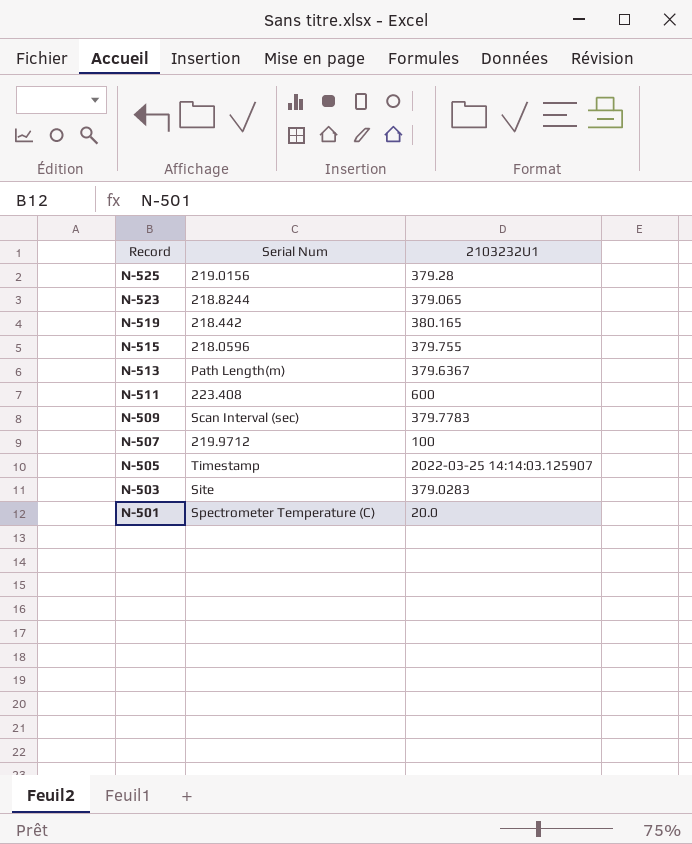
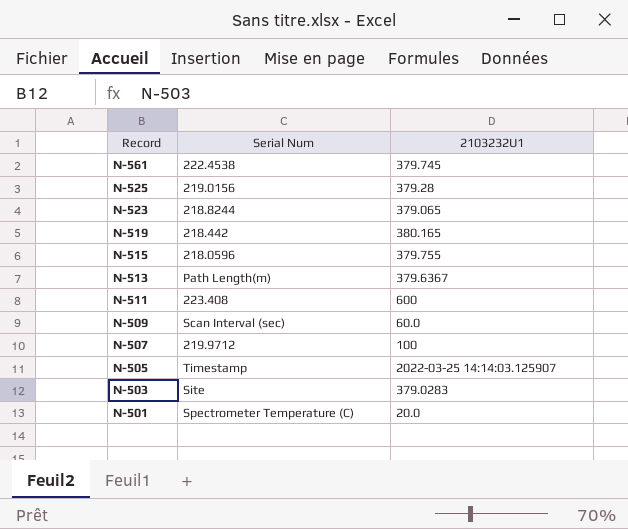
row N-561: none -> 222.4538 | 379.745
N-509 | 2103232U1: 379.7783 -> 60.0

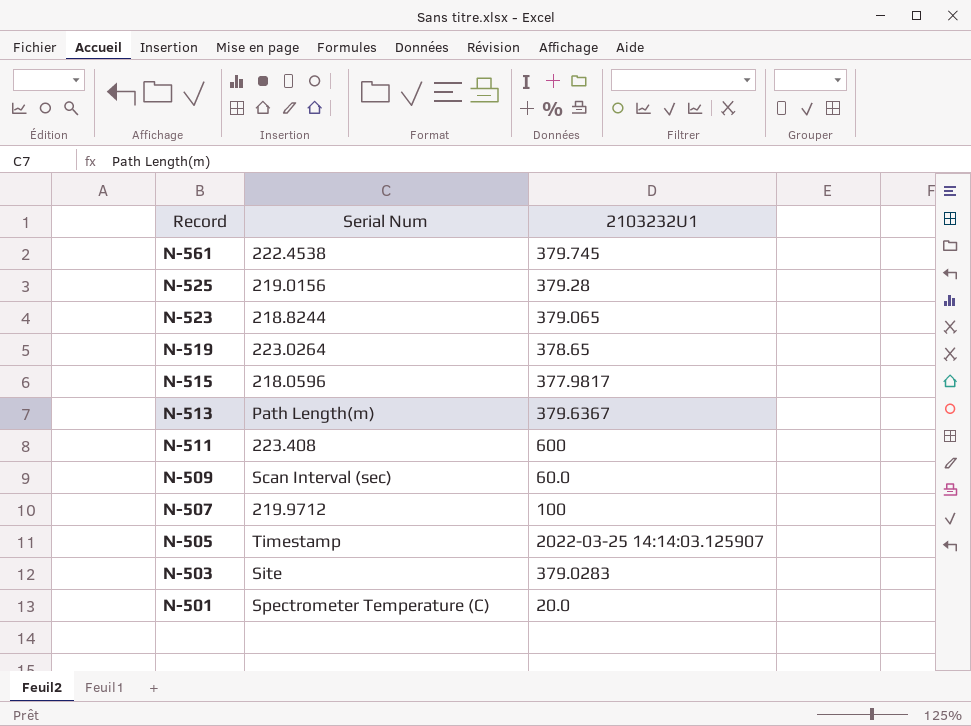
N-519 | Serial Num: 218.442 -> 223.0264
N-519 | 2103232U1: 380.165 -> 378.65
N-515 | 2103232U1: 379.755 -> 377.9817

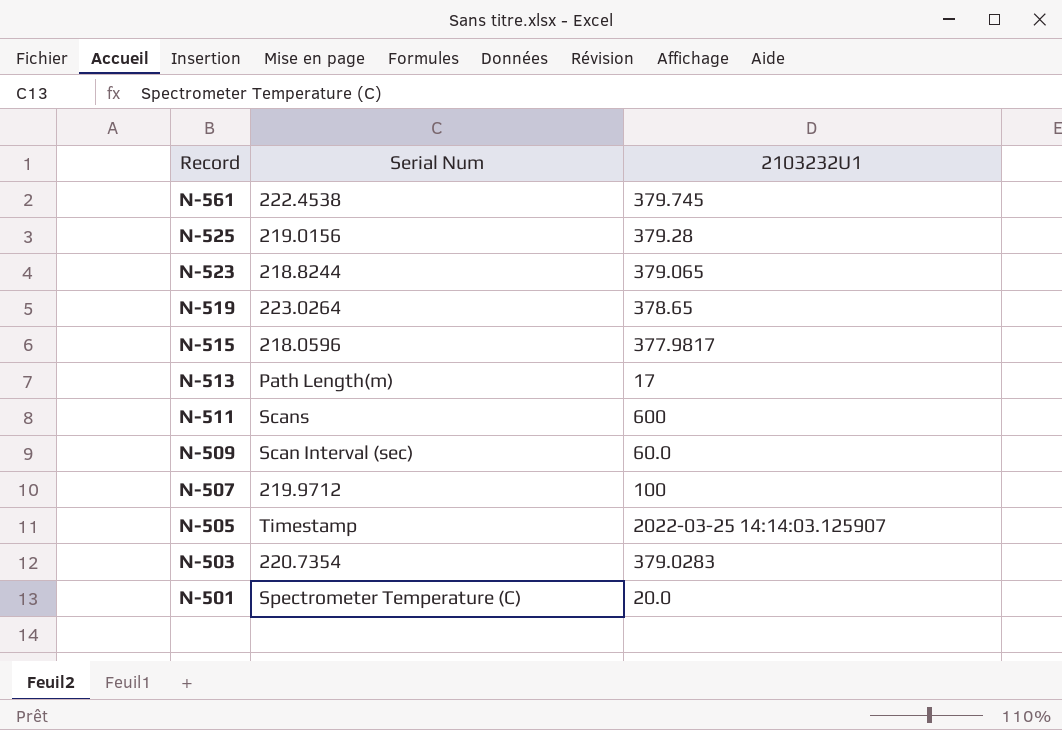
N-513 | 2103232U1: 379.6367 -> 17
N-511 | Serial Num: 223.408 -> Scans
N-503 | Serial Num: Site -> 220.7354

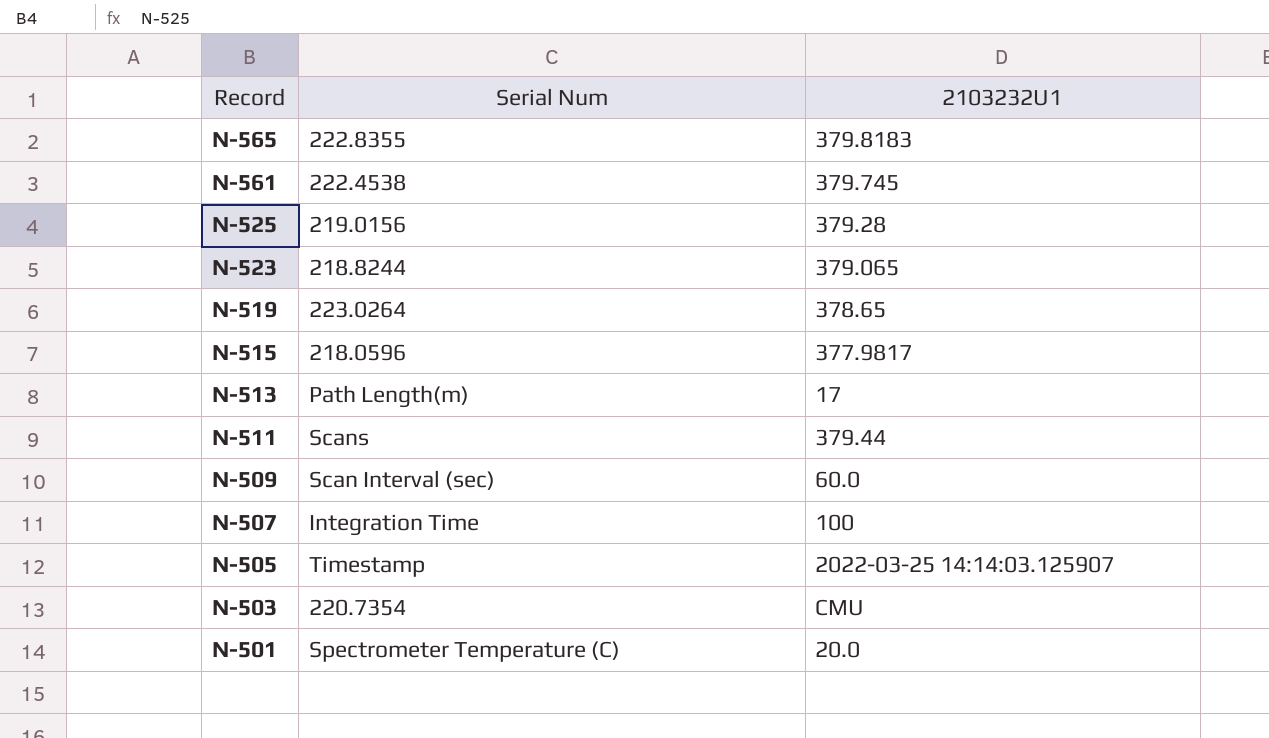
row N-565: none -> 222.8355 | 379.8183
N-511 | 2103232U1: 600 -> 379.44
N-507 | Serial Num: 219.9712 -> Integration Time
N-503 | 2103232U1: 379.0283 -> CMU

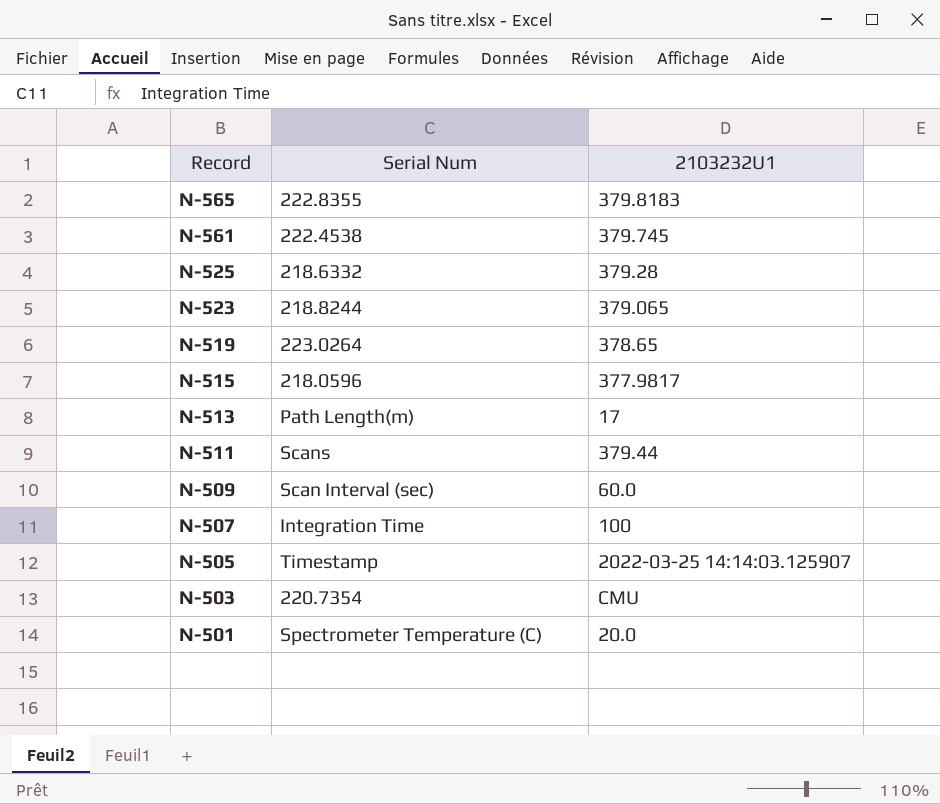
N-525 | Serial Num: 219.0156 -> 218.6332

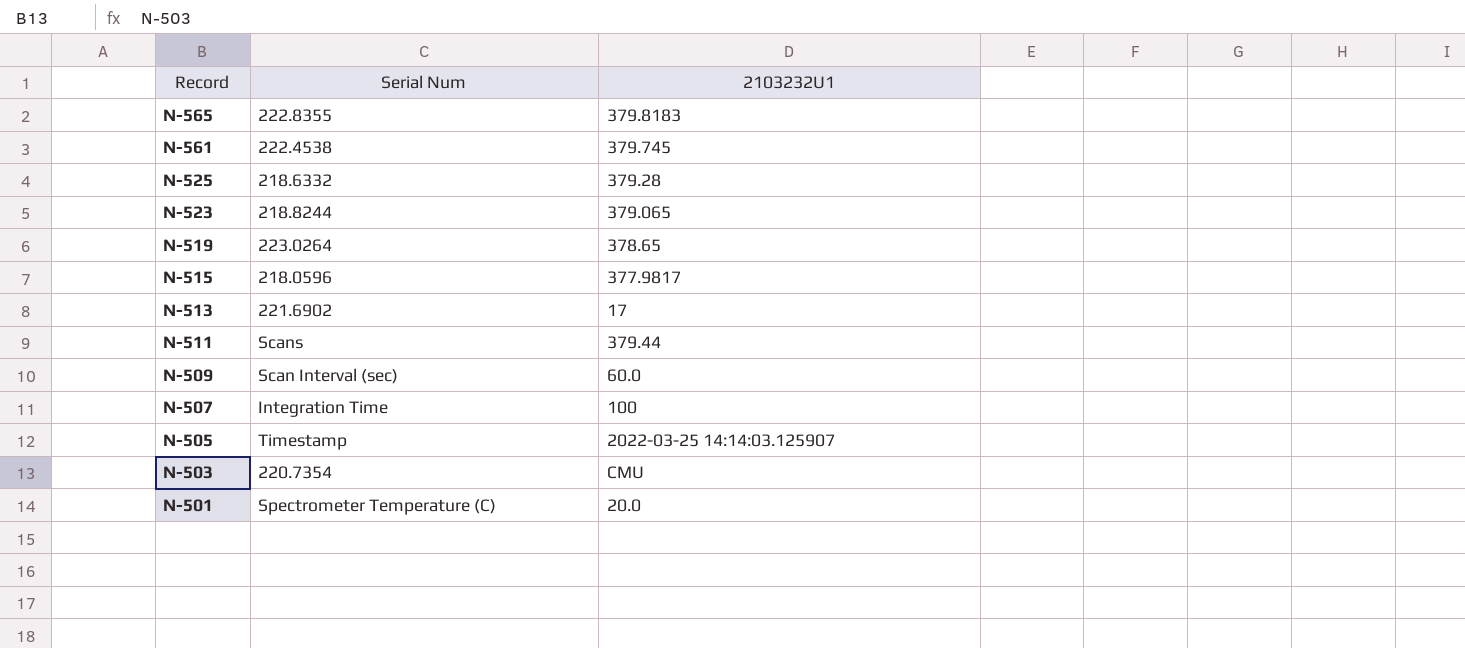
N-513 | Serial Num: Path Length(m) -> 221.6902

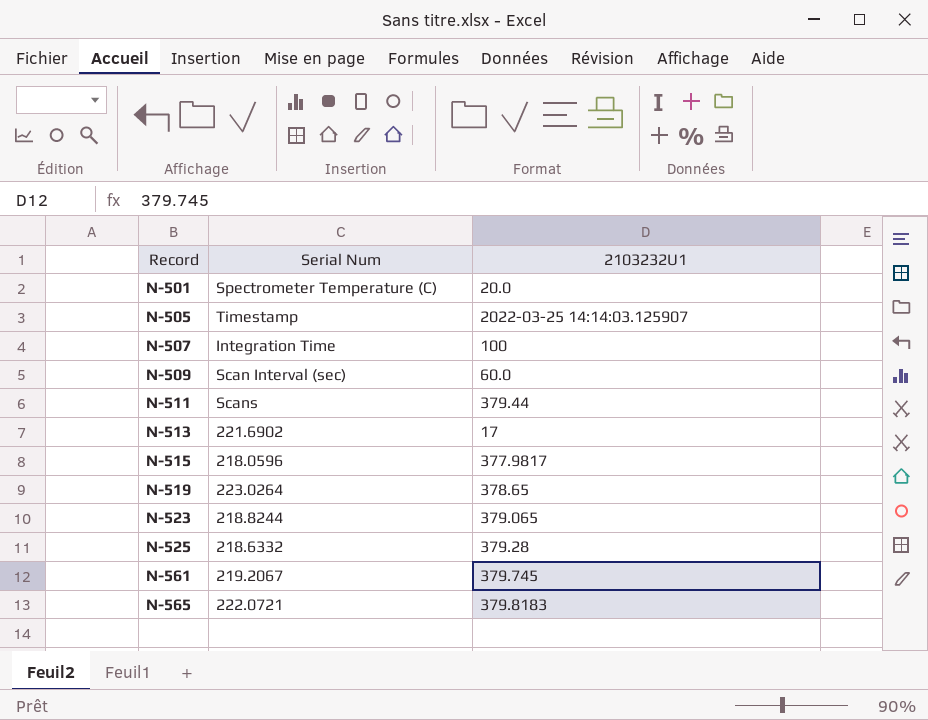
row order: Record descending -> Record ascending
row N-503: 220.7354 | CMU -> none
N-561 | Serial Num: 222.4538 -> 219.2067
N-565 | Serial Num: 222.8355 -> 222.0721

